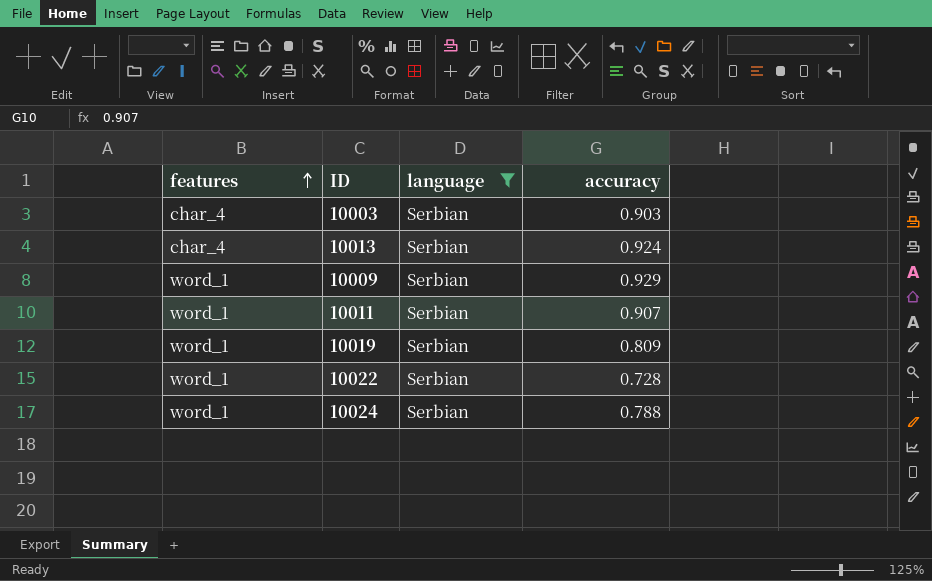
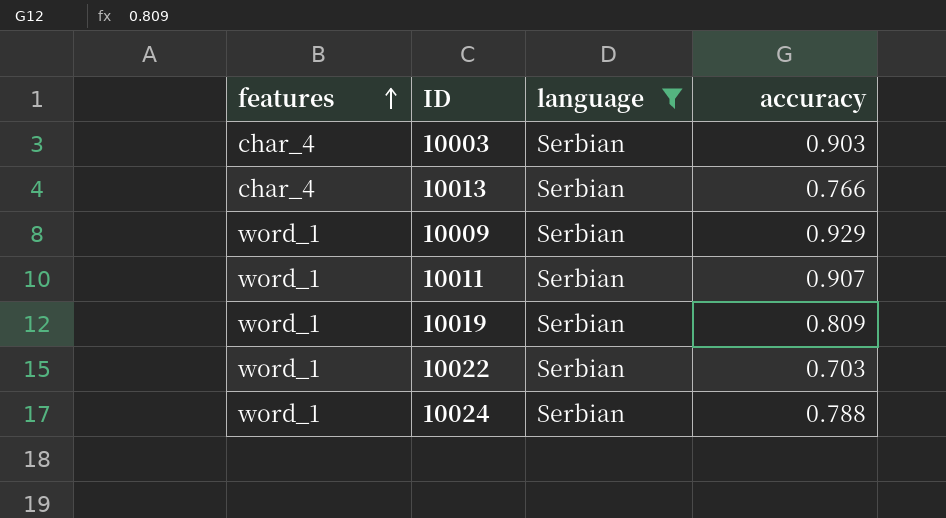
10013 | accuracy: 0.924 -> 0.766
10022 | accuracy: 0.728 -> 0.703

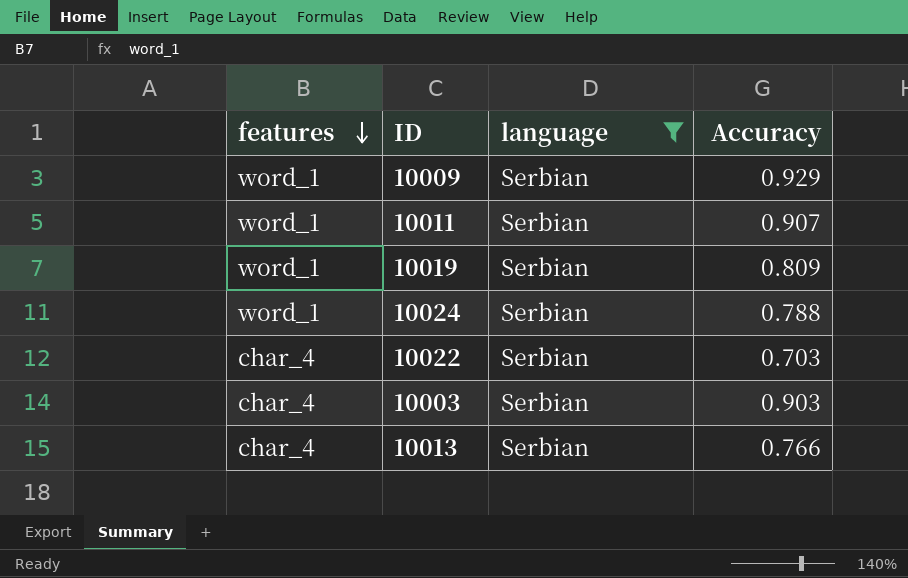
row order: features ascending -> features descending
column name: accuracy -> Accuracy
10022 | features: word_1 -> char_4

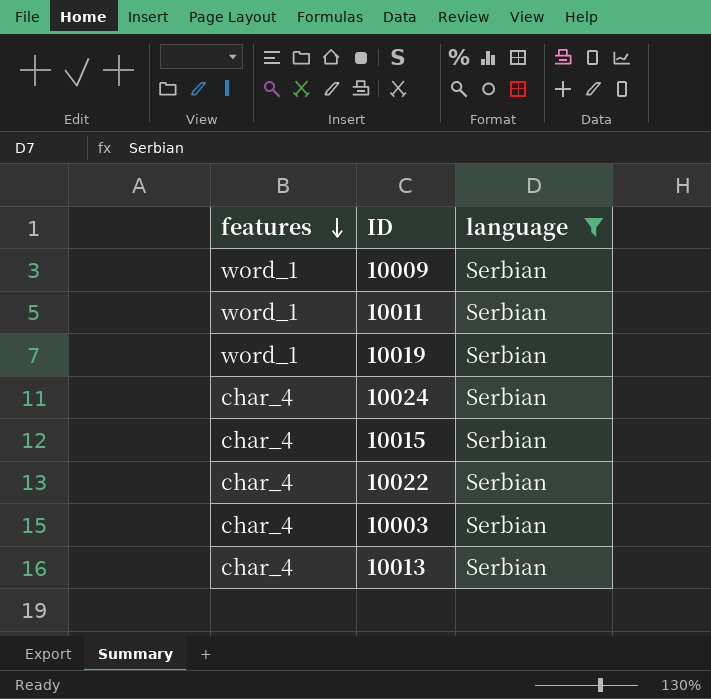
column Accuracy | position: 4 -> none
10024 | features: word_1 -> char_4
row 10015: none -> char_4 | Serbian

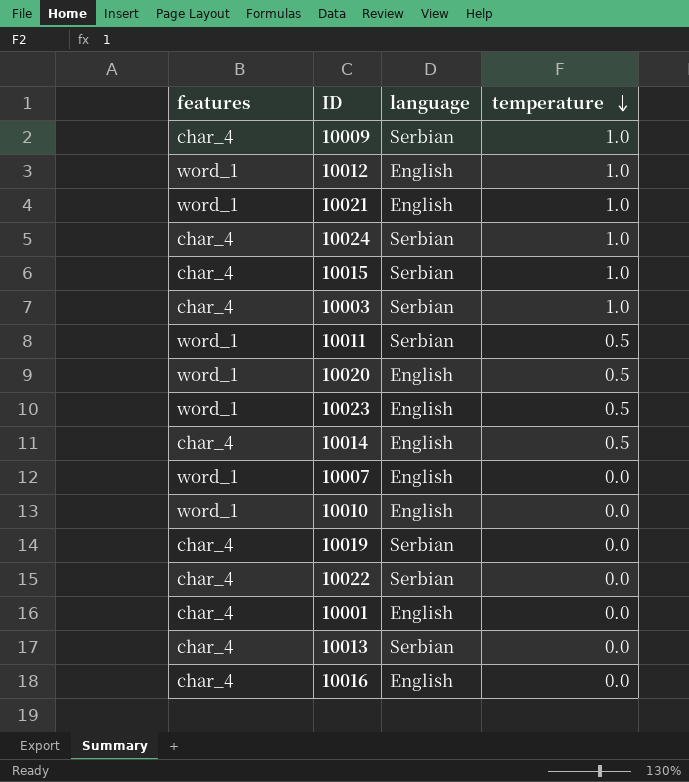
filter: language = Serbian -> none
row order: features descending -> temperature descending
column temperature | position: none -> 4
10009 | features: word_1 -> char_4
10019 | features: word_1 -> char_4

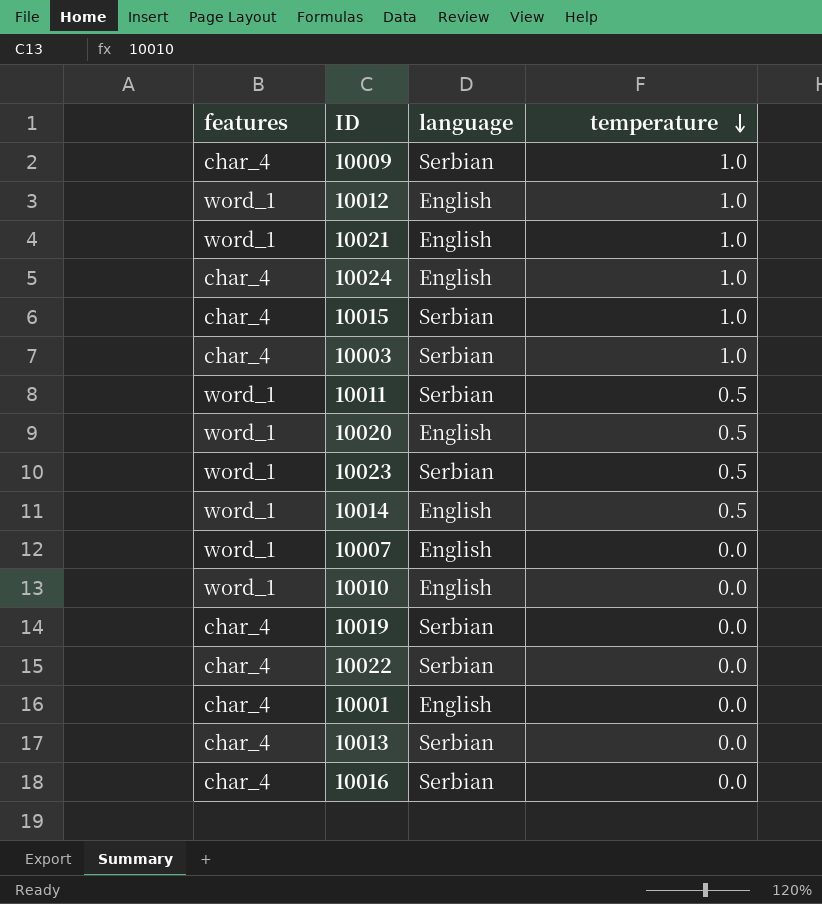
10024 | language: Serbian -> English
10023 | language: English -> Serbian
10014 | features: char_4 -> word_1
10016 | language: English -> Serbian

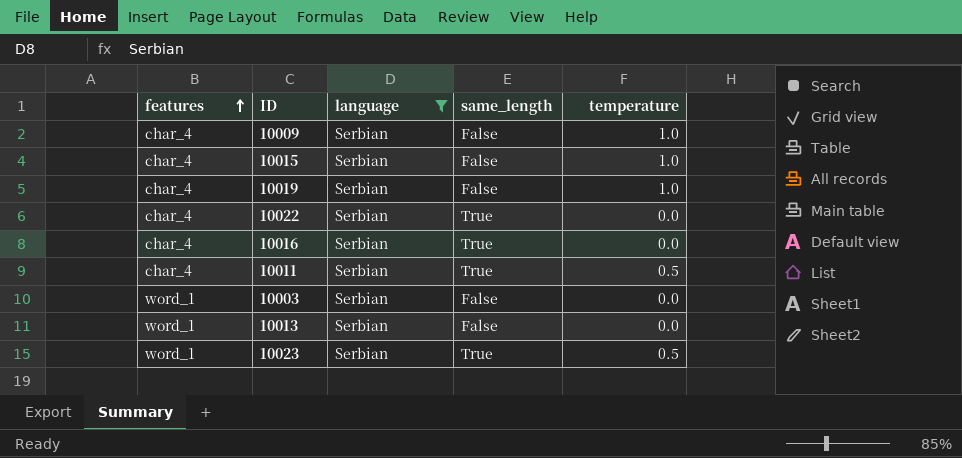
filter: none -> language = Serbian
row order: temperature descending -> features ascending
column same_length | position: none -> 4
10019 | temperature: 0.0 -> 1.0
10011 | features: word_1 -> char_4
10003 | features: char_4 -> word_1
10003 | temperature: 1.0 -> 0.0
10013 | features: char_4 -> word_1

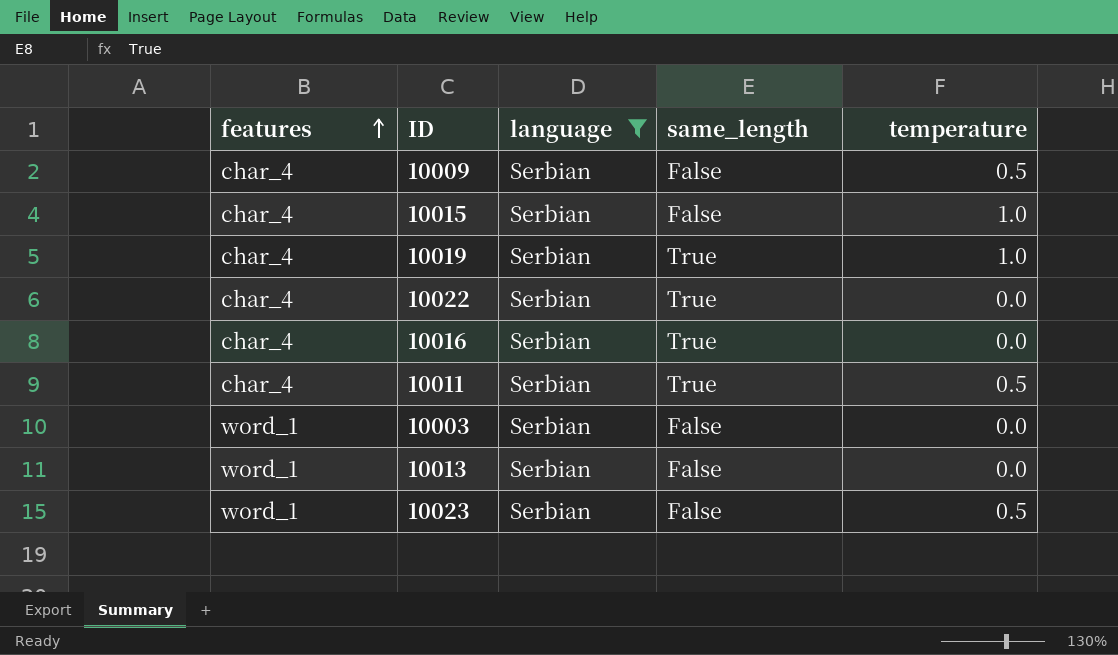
10009 | temperature: 1.0 -> 0.5
10019 | same_length: False -> True
10023 | same_length: True -> False

